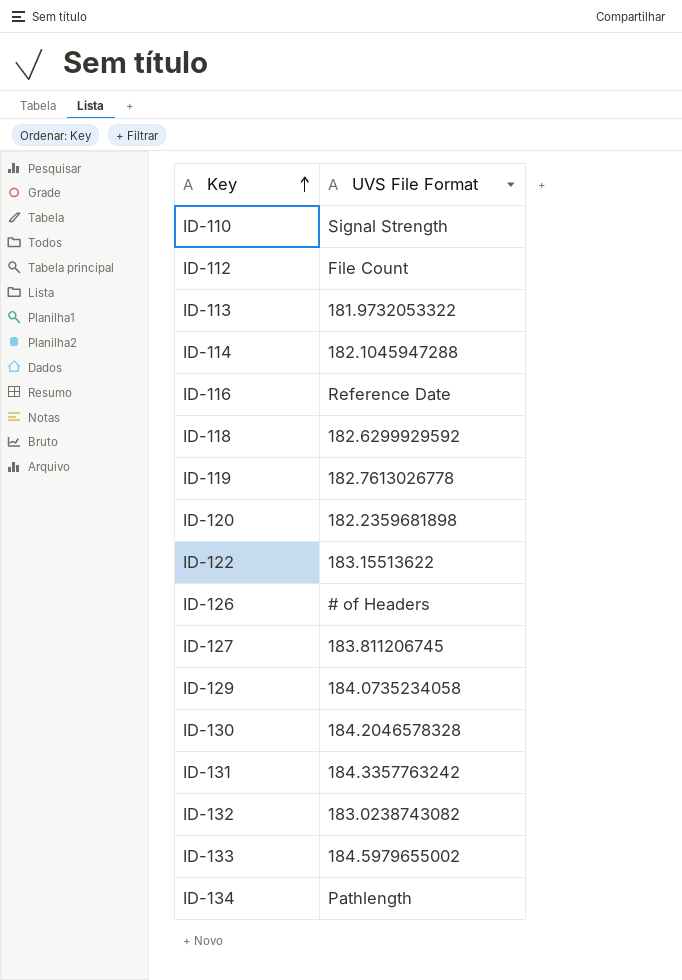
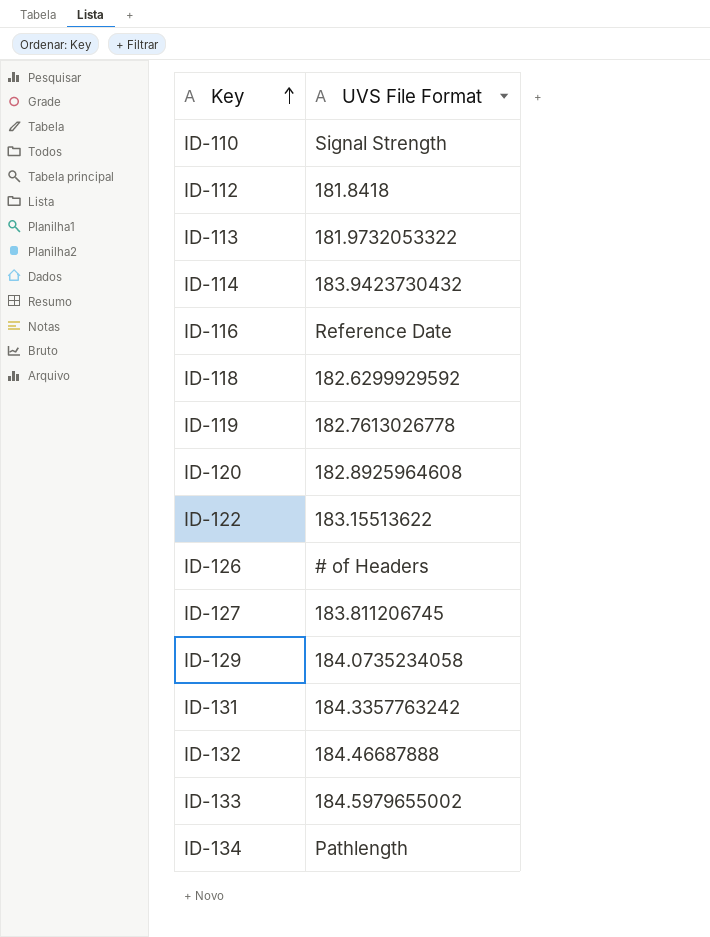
row ID-130: 184.2046578328 -> none
ID-112 | UVS File Format: File Count -> 181.8418
ID-114 | UVS File Format: 182.1045947288 -> 183.9423730432
ID-120 | UVS File Format: 182.2359681898 -> 182.8925964608
ID-132 | UVS File Format: 183.0238743082 -> 184.46687888

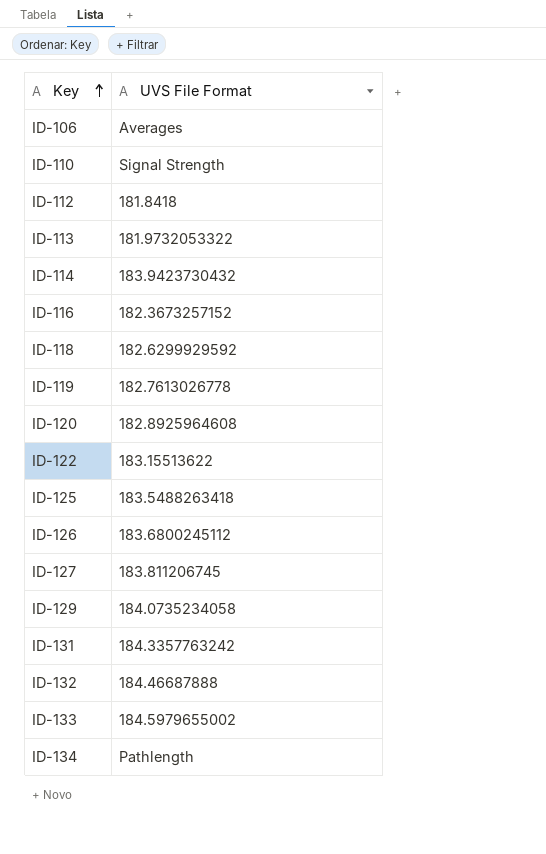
row ID-106: none -> Averages
ID-116 | UVS File Format: Reference Date -> 182.3673257152
row ID-125: none -> 183.5488263418
ID-126 | UVS File Format: # of Headers -> 183.6800245112

